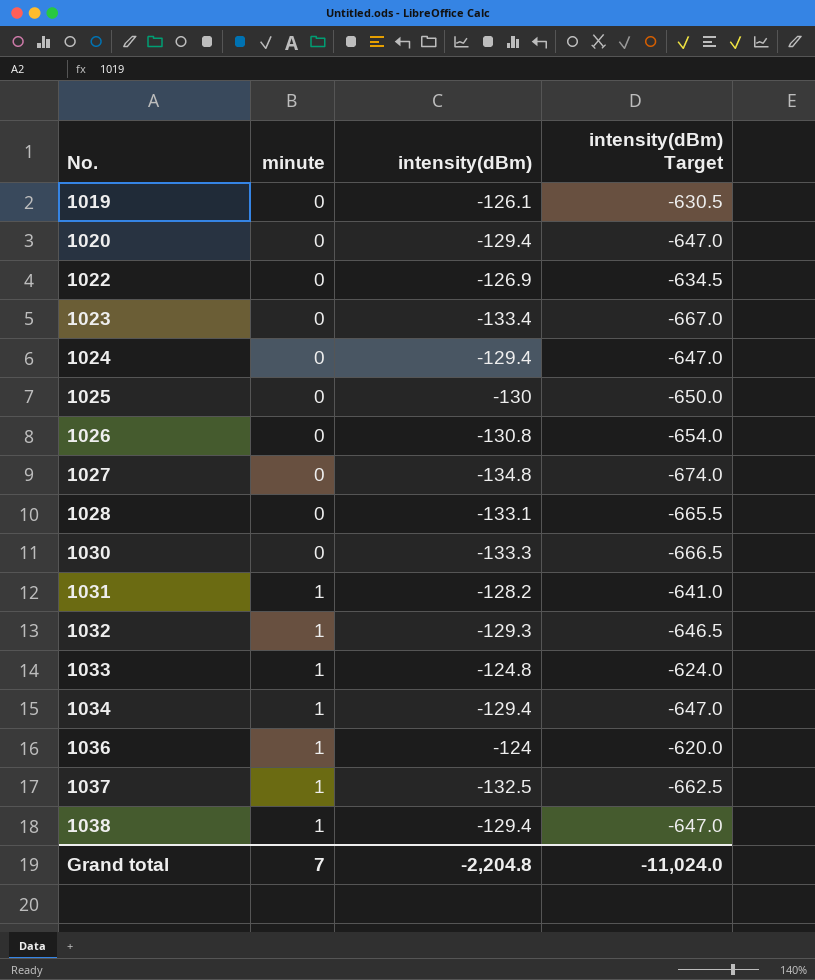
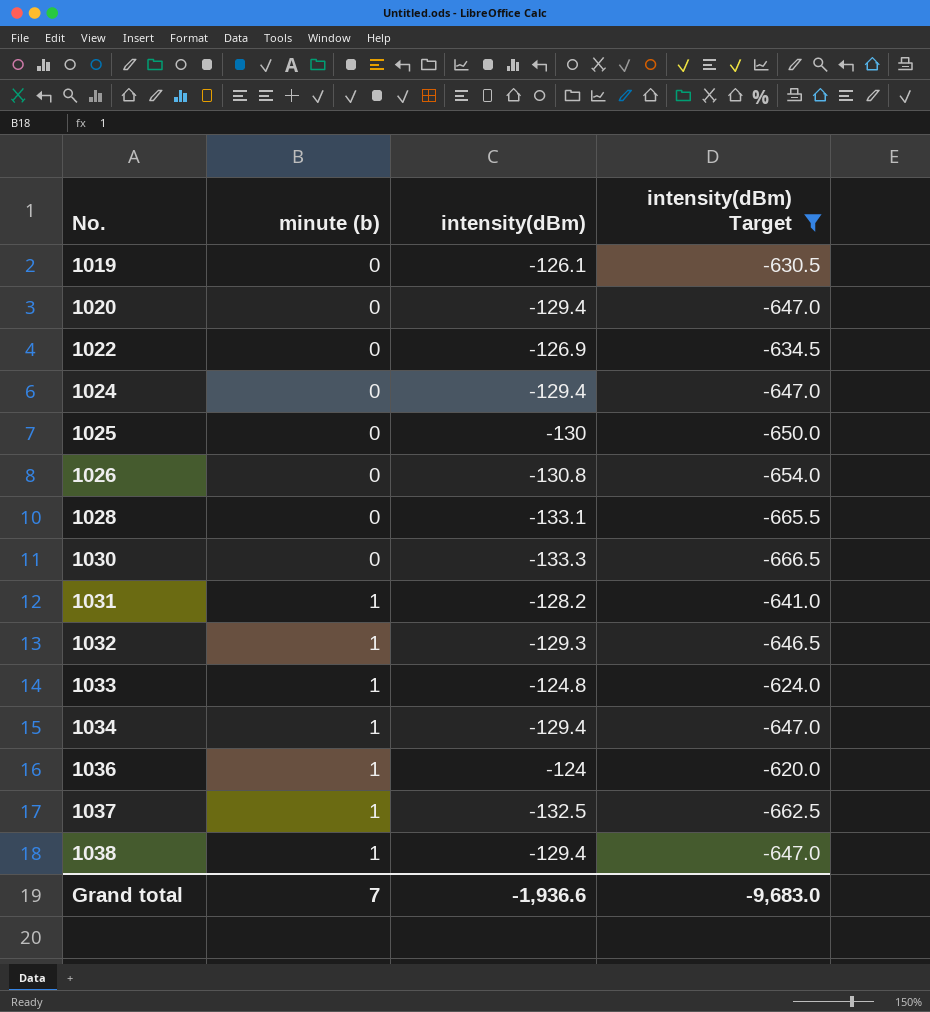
filter: none -> intensity(dBm) Target >= -666.5
column name: minute -> minute (b)
Grand total | intensity(dBm): -2,204.8 -> -1,936.6
Grand total | intensity(dBm) Target: -11,024.0 -> -9,683.0

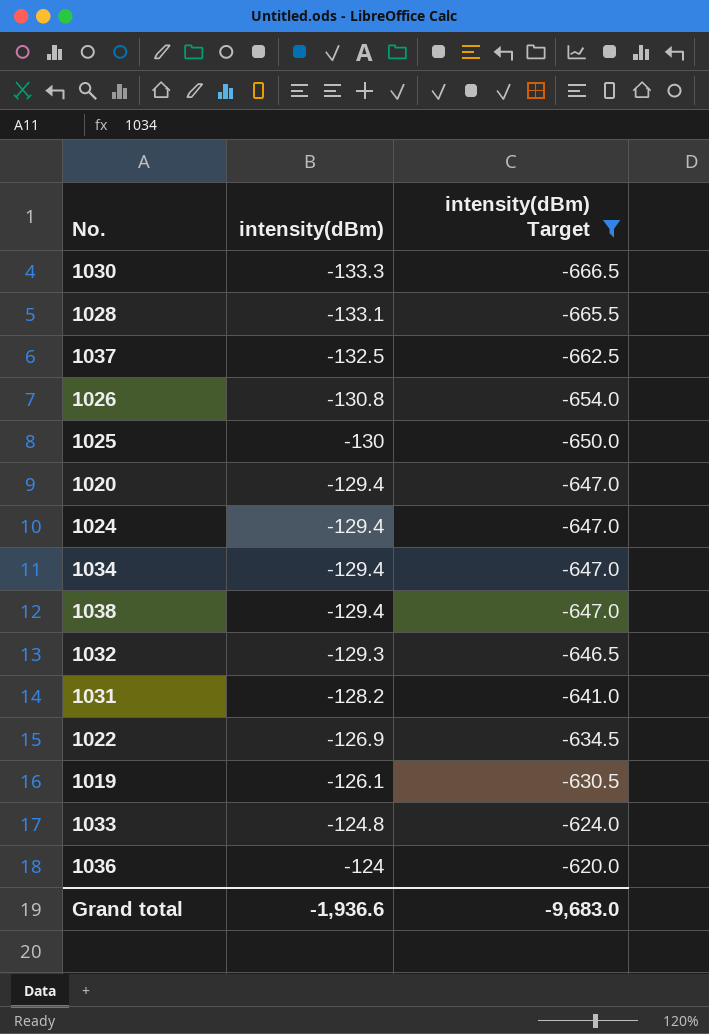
row order: No. ascending -> intensity(dBm) ascending
column minute (b) | position: 2 -> none

